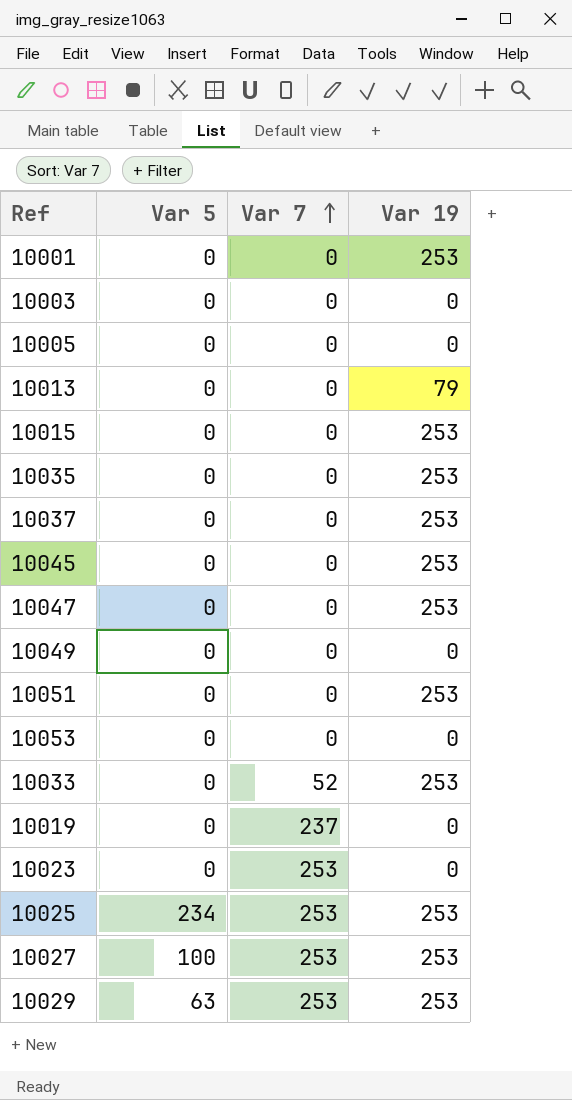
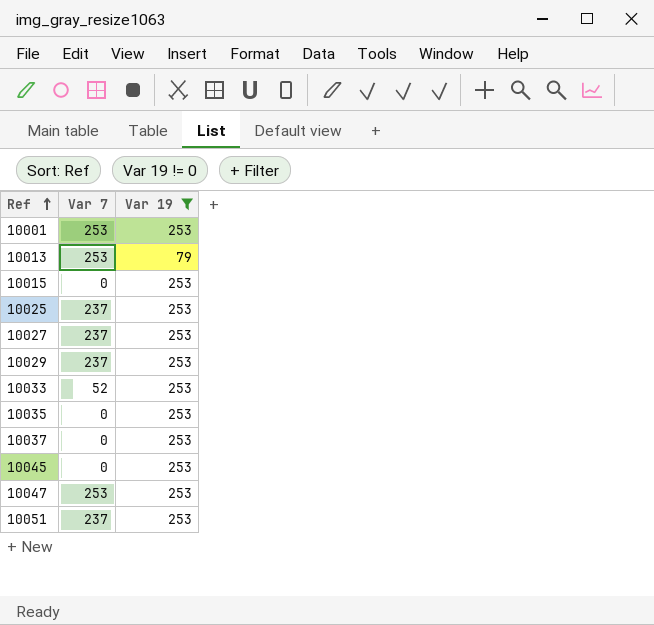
filter: none -> Var 19 != 0
row order: Var 7 ascending -> Ref ascending
column Var 5 | position: 2 -> none
10001 | Var 7: 0 -> 253
10013 | Var 7: 0 -> 253
10025 | Var 7: 253 -> 237
10027 | Var 7: 253 -> 237
10029 | Var 7: 253 -> 237
10047 | Var 7: 0 -> 253
10051 | Var 7: 0 -> 237

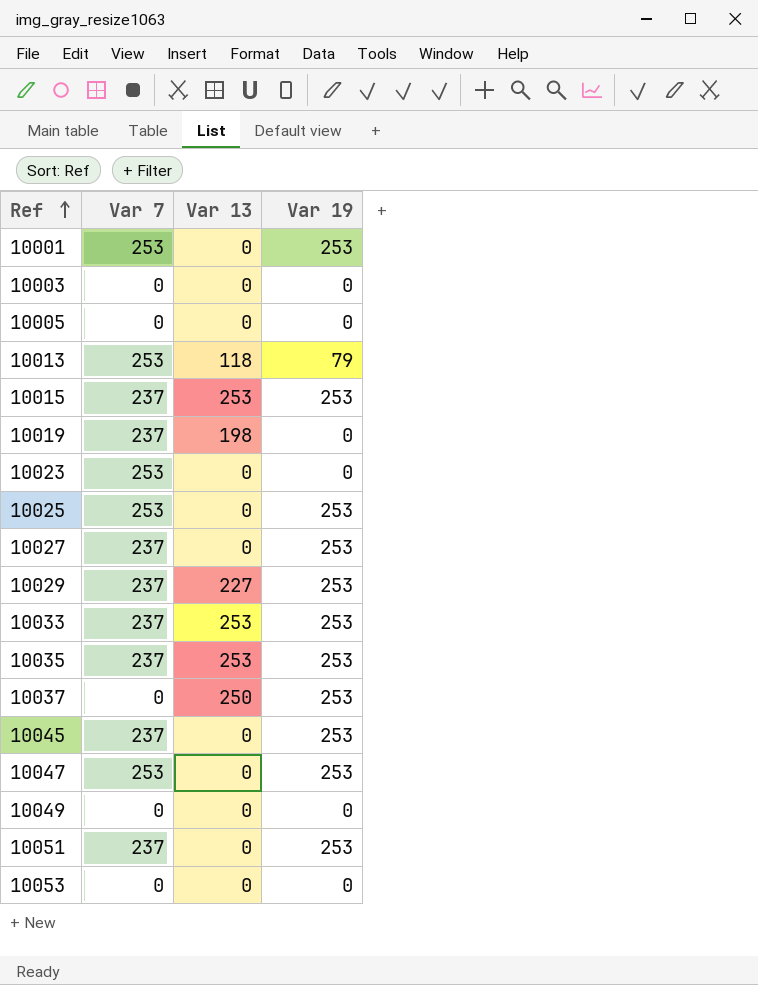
filter: Var 19 != 0 -> none
column Var 13 | position: none -> 3
10015 | Var 7: 0 -> 237
10025 | Var 7: 237 -> 253
10033 | Var 7: 52 -> 237
10035 | Var 7: 0 -> 237
10045 | Var 7: 0 -> 237

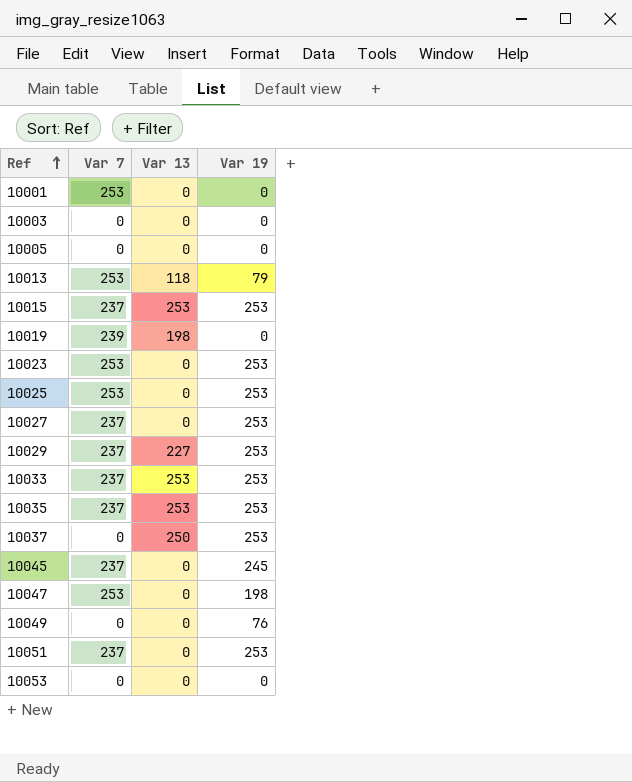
10001 | Var 19: 253 -> 0
10019 | Var 7: 237 -> 239
10023 | Var 19: 0 -> 253
10045 | Var 19: 253 -> 245
10047 | Var 19: 253 -> 198
10049 | Var 19: 0 -> 76

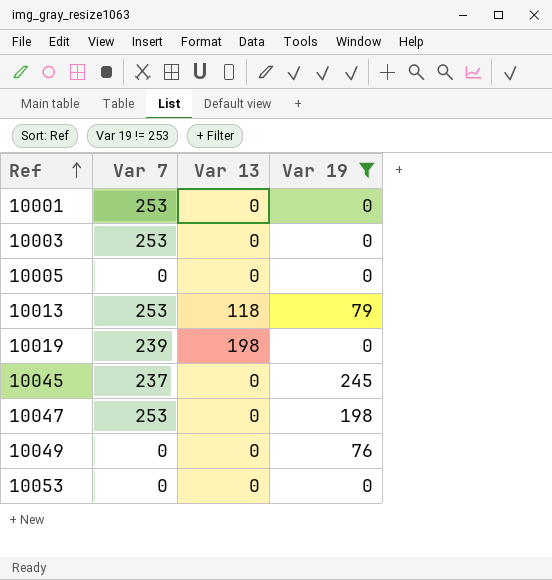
filter: none -> Var 19 != 253
10003 | Var 7: 0 -> 253

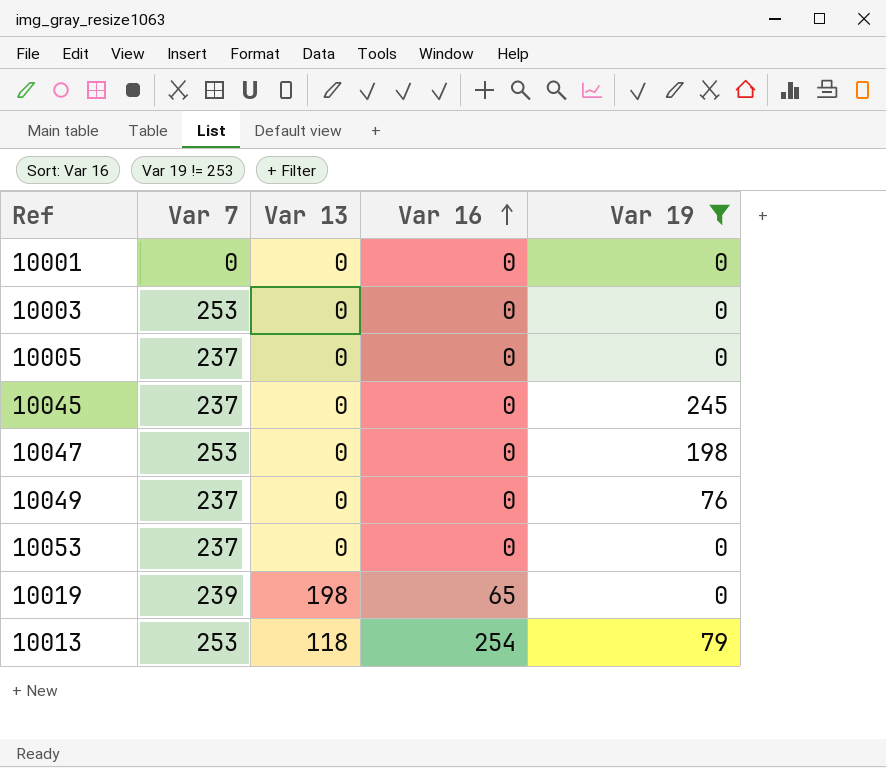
row order: Ref ascending -> Var 16 ascending
column Var 16 | position: none -> 4
10001 | Var 7: 253 -> 0
10005 | Var 7: 0 -> 237
10049 | Var 7: 0 -> 237
10053 | Var 7: 0 -> 237

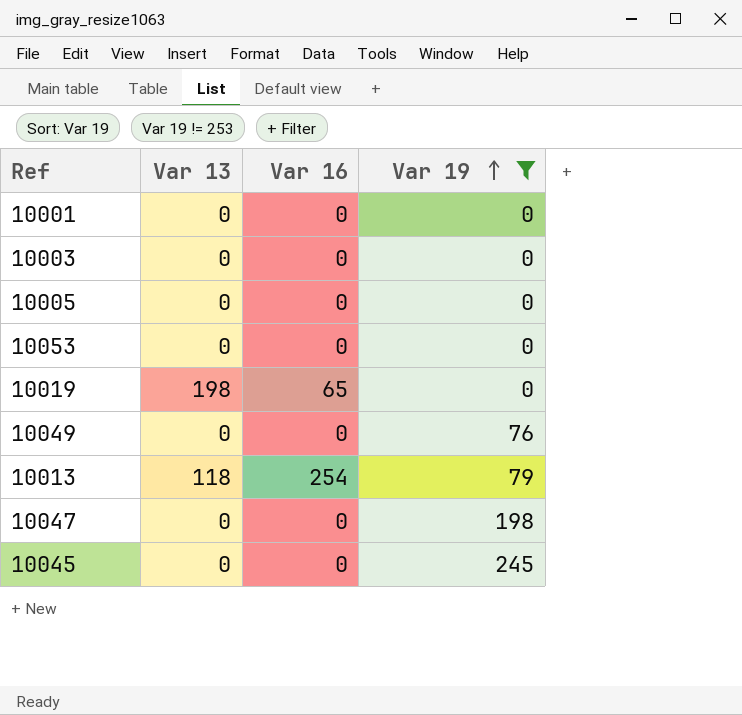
row order: Var 16 ascending -> Var 19 ascending
column Var 7 | position: 2 -> none

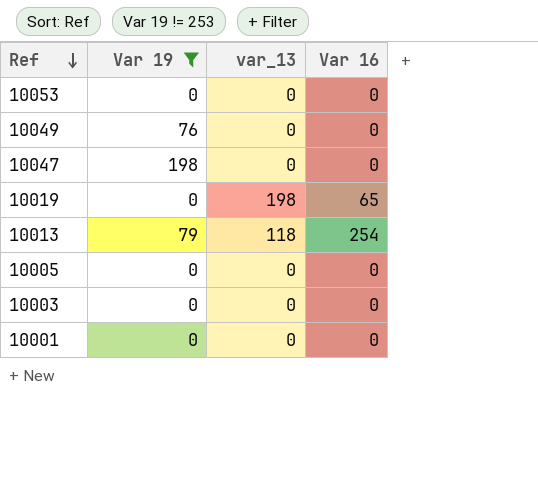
row order: Var 19 ascending -> Ref descending
column Var 19 | position: 4 -> 2
column name: Var 13 -> var_13
row 10045: 0 | 0 | 245 -> none

